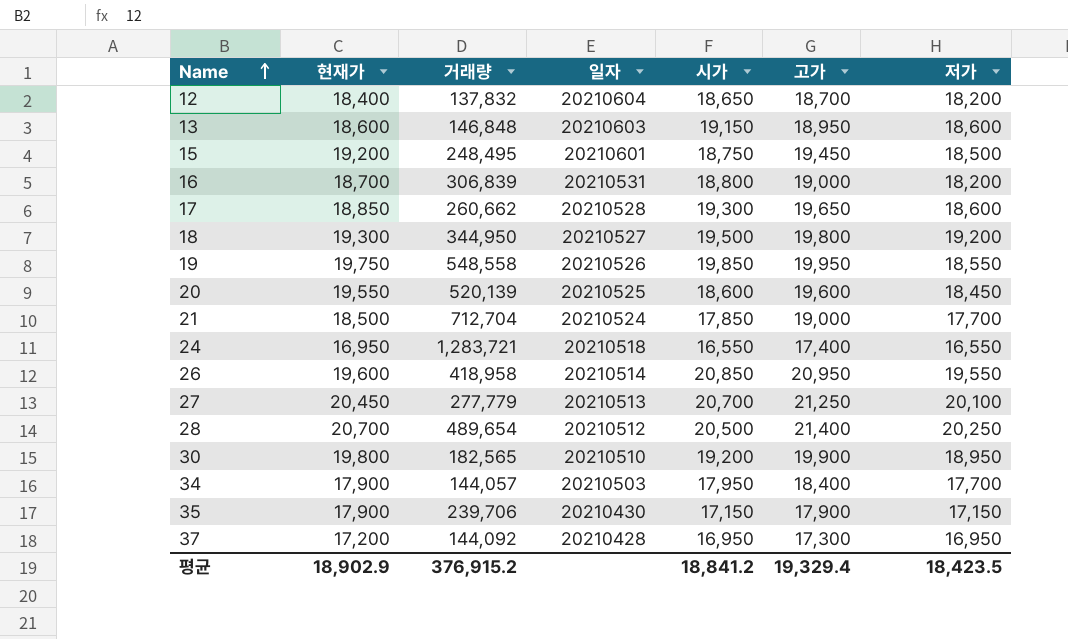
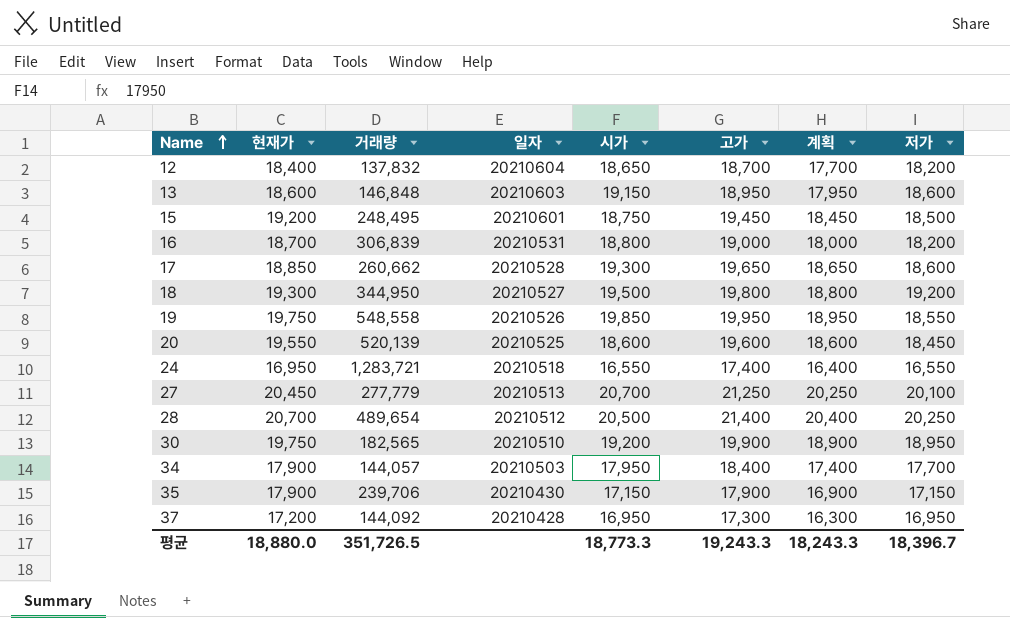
column 계획 | formula: none -> [고가] - 1000
row 21: 18,500 | 712,704 | 20210524 | 17,850 | 19,000 | 17,700 -> none
row 26: 19,600 | 418,958 | 20210514 | 20,850 | 20,950 | 19,550 -> none
30 | 현재가: 19,800 -> 19,750
평균 | 현재가: 18,902.9 -> 18,880.0
평균 | 거래량: 376,915.2 -> 351,726.5
평균 | 시가: 18,841.2 -> 18,773.3
평균 | 고가: 19,329.4 -> 19,243.3
평균 | 저가: 18,423.5 -> 18,396.7

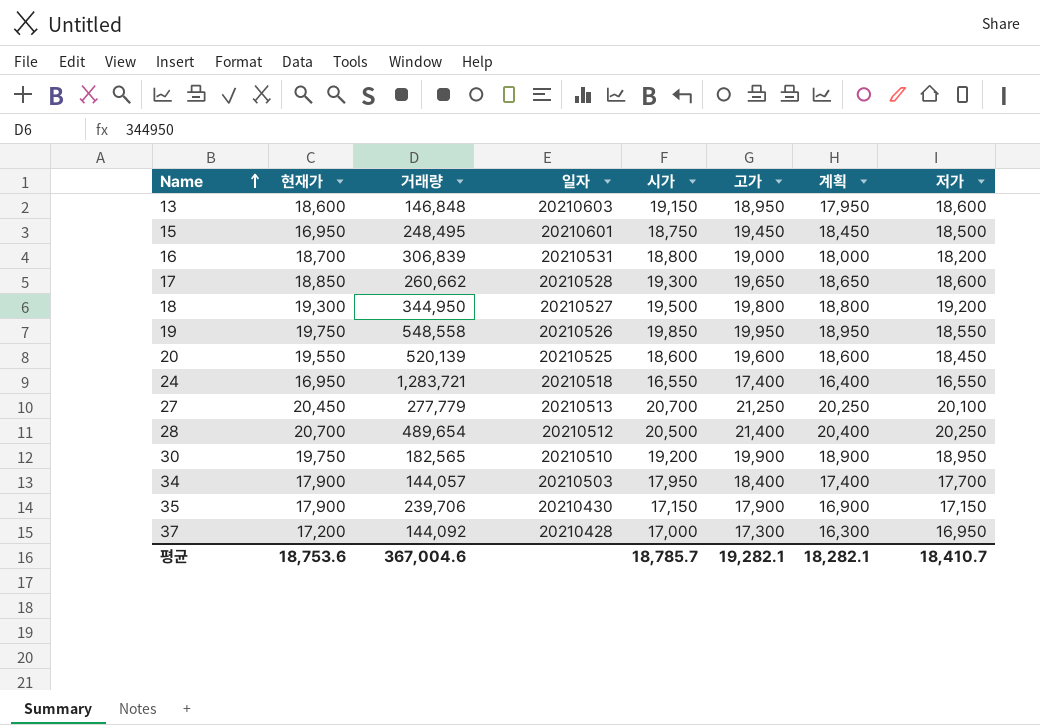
row 12: 18,400 | 137,832 | 20210604 | 18,650 | 18,700 | 17,700 | 18,200 -> none
15 | 현재가: 19,200 -> 16,950
37 | 시가: 16,950 -> 17,000
평균 | 현재가: 18,880.0 -> 18,753.6
평균 | 거래량: 351,726.5 -> 367,004.6
평균 | 시가: 18,773.3 -> 18,785.7
평균 | 고가: 19,243.3 -> 19,282.1
평균 | 계획: 18,243.3 -> 18,282.1
평균 | 저가: 18,396.7 -> 18,410.7

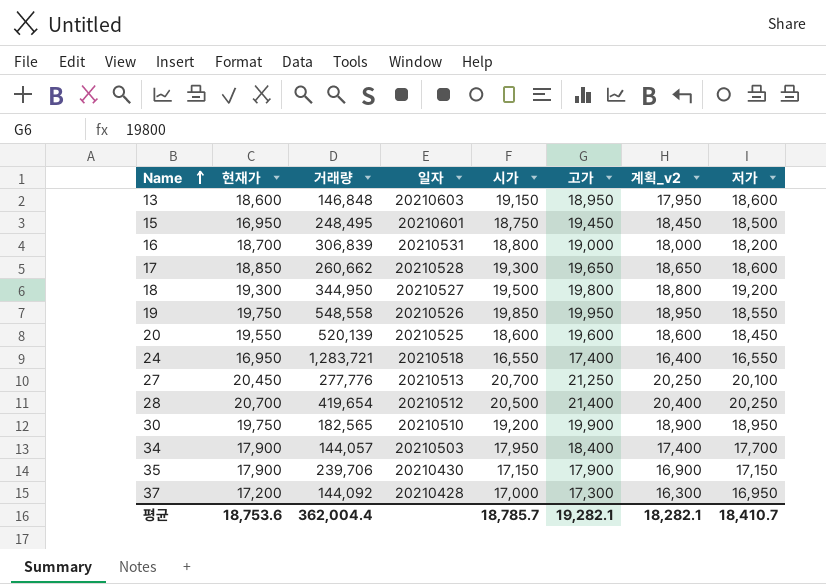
column name: 계획 -> 계획_v2
27 | 거래량: 277,779 -> 277,776
28 | 거래량: 489,654 -> 419,654
평균 | 거래량: 367,004.6 -> 362,004.4

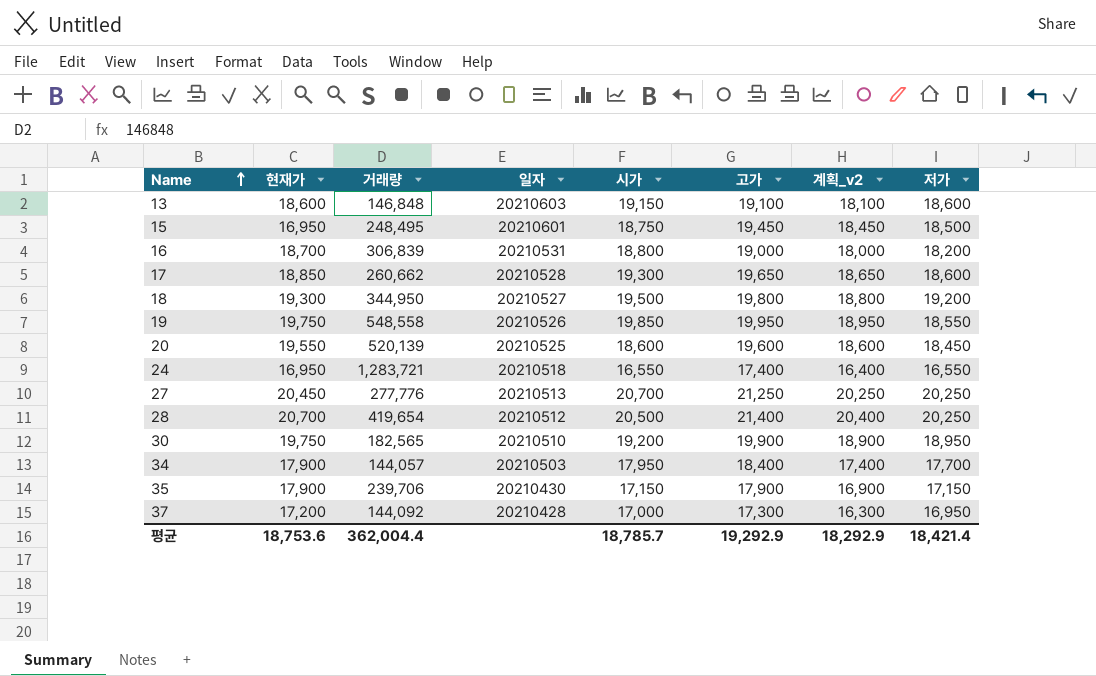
13 | 고가: 18,950 -> 19,100
13 | 계획_v2: 17,950 -> 18,100
27 | 저가: 20,100 -> 20,250
평균 | 고가: 19,282.1 -> 19,292.9
평균 | 계획_v2: 18,282.1 -> 18,292.9
평균 | 저가: 18,410.7 -> 18,421.4

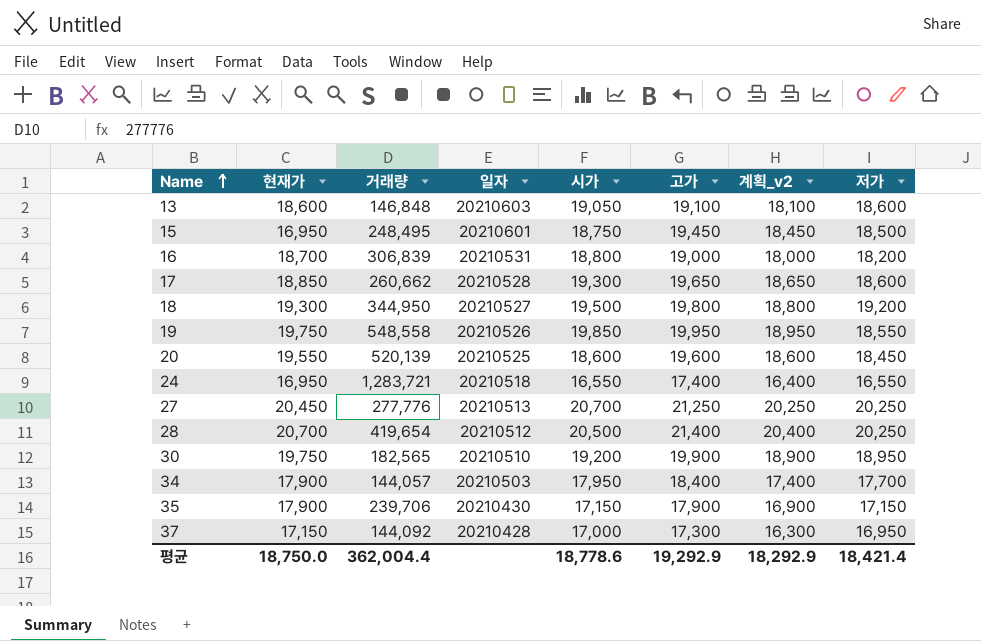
13 | 시가: 19,150 -> 19,050
37 | 현재가: 17,200 -> 17,150
평균 | 현재가: 18,753.6 -> 18,750.0
평균 | 시가: 18,785.7 -> 18,778.6

